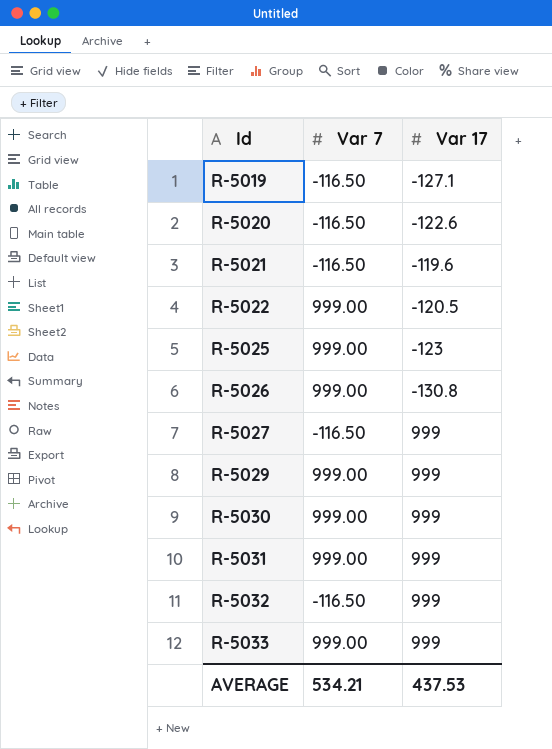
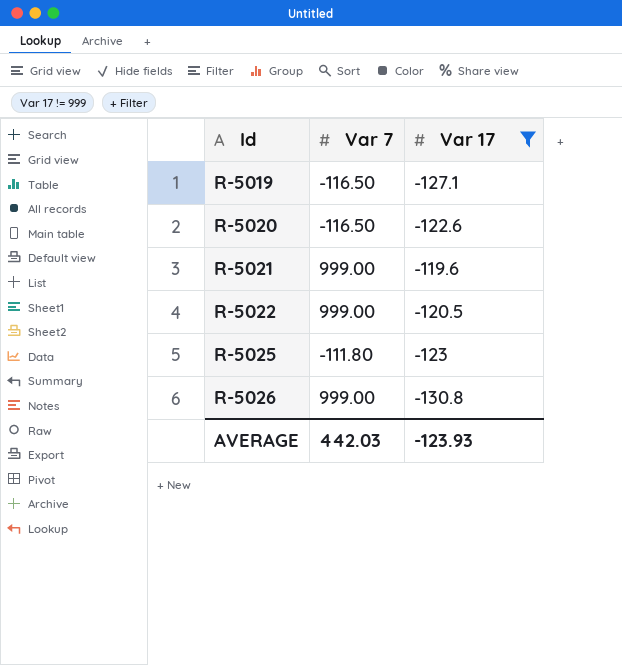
filter: none -> Var 17 != 999
R-5021 | Var 7: -116.50 -> 999.00
R-5025 | Var 7: 999.00 -> -111.80
AVERAGE | Var 7: 534.21 -> 442.03
AVERAGE | Var 17: 437.53 -> -123.93

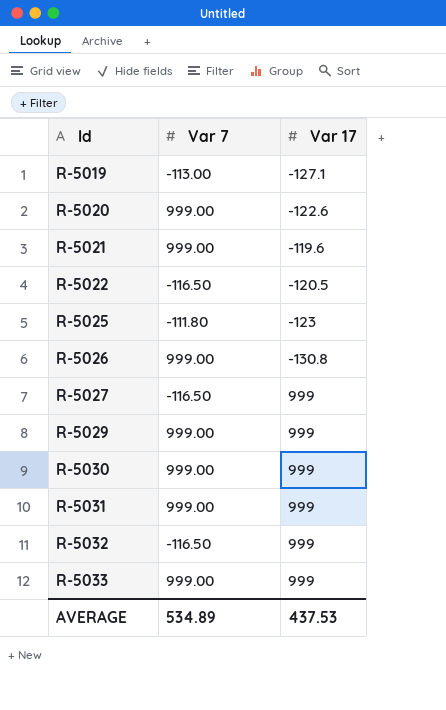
filter: Var 17 != 999 -> none
R-5019 | Var 7: -116.50 -> -113.00
R-5020 | Var 7: -116.50 -> 999.00
R-5022 | Var 7: 999.00 -> -116.50
AVERAGE | Var 7: 442.03 -> 534.89
AVERAGE | Var 17: -123.93 -> 437.53

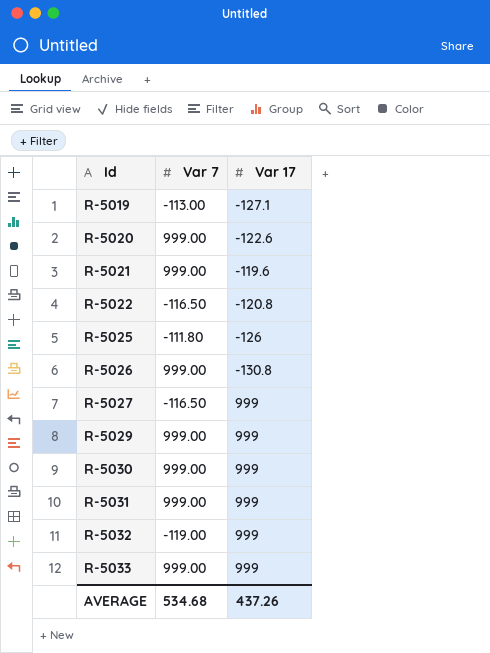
R-5022 | Var 17: -120.5 -> -120.8
R-5025 | Var 17: -123 -> -126
R-5032 | Var 7: -116.50 -> -119.00
AVERAGE | Var 7: 534.89 -> 534.68
AVERAGE | Var 17: 437.53 -> 437.26

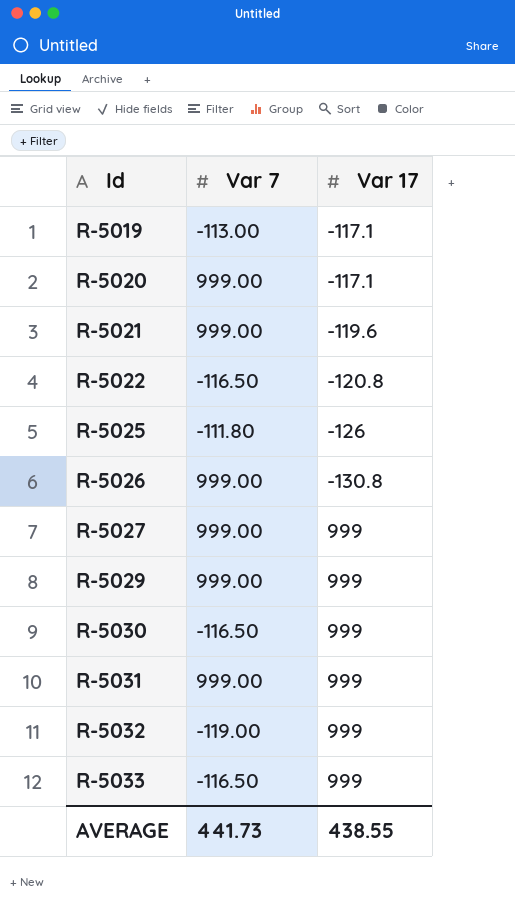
R-5019 | Var 17: -127.1 -> -117.1
R-5020 | Var 17: -122.6 -> -117.1
R-5027 | Var 7: -116.50 -> 999.00
R-5030 | Var 7: 999.00 -> -116.50
R-5033 | Var 7: 999.00 -> -116.50
AVERAGE | Var 7: 534.68 -> 441.73
AVERAGE | Var 17: 437.26 -> 438.55

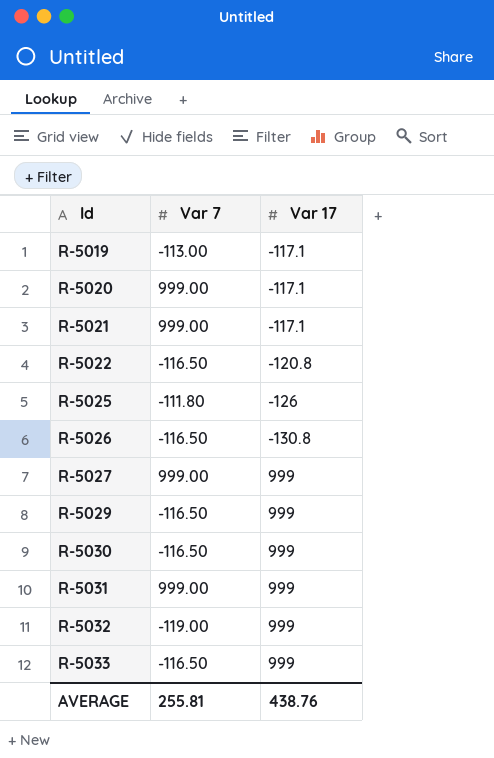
R-5021 | Var 17: -119.6 -> -117.1
R-5026 | Var 7: 999.00 -> -116.50
R-5029 | Var 7: 999.00 -> -116.50
AVERAGE | Var 7: 441.73 -> 255.81
AVERAGE | Var 17: 438.55 -> 438.76

